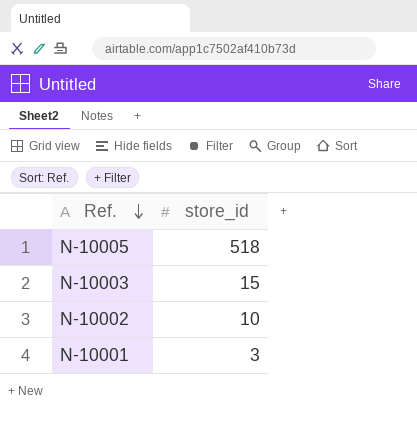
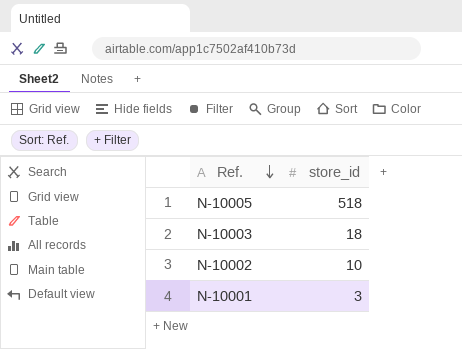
N-10003 | store_id: 15 -> 18

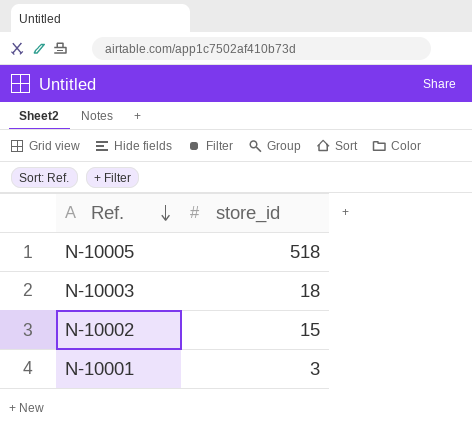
N-10002 | store_id: 10 -> 15

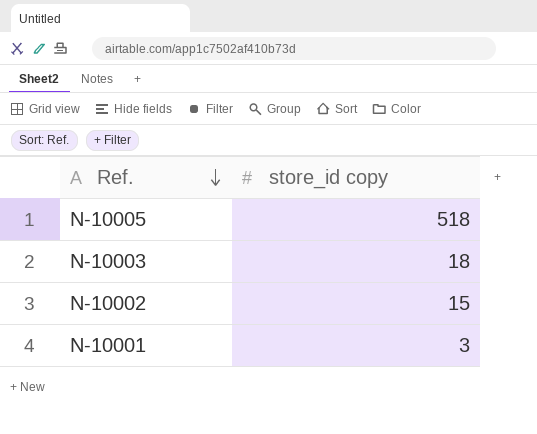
column name: store_id -> store_id copy

